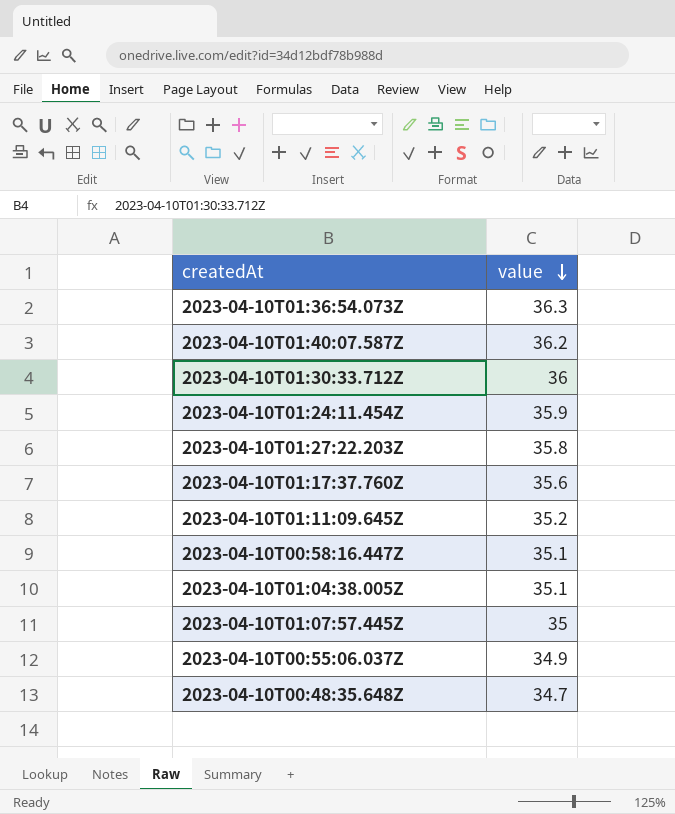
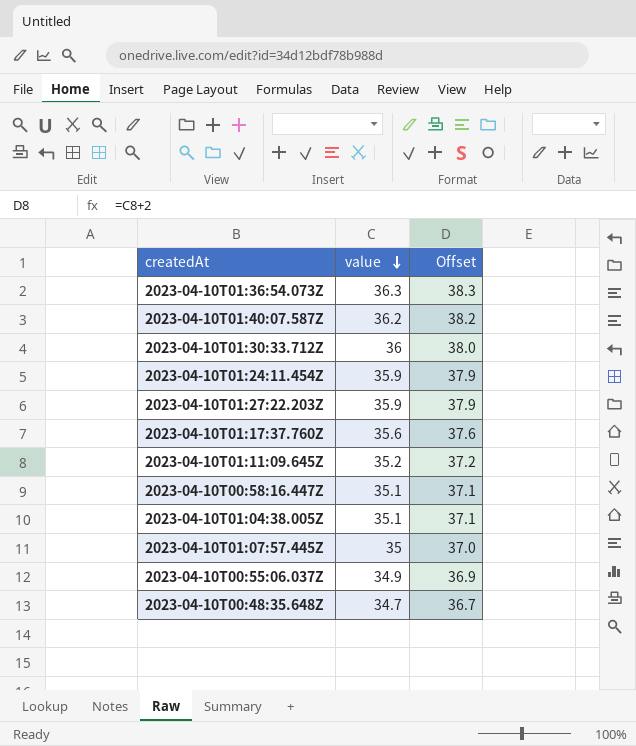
column Offset | formula: none -> [value] + 2
2023-04-10T01:27:22.203Z | value: 35.8 -> 35.9

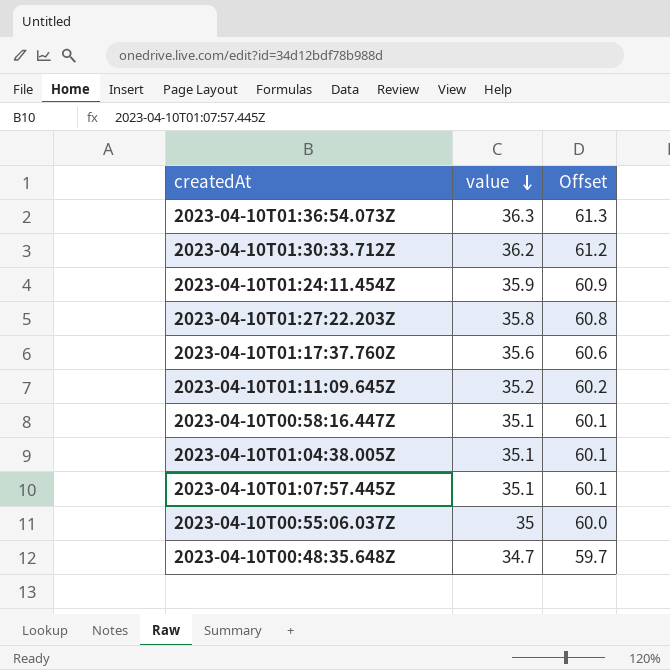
column Offset | formula: [value] + 2 -> [value] + 25
row 2023-04-10T01:40:07.587Z: 36.2 | 38.2 -> none
2023-04-10T01:30:33.712Z | value: 36 -> 36.2
2023-04-10T01:27:22.203Z | value: 35.9 -> 35.8
2023-04-10T01:07:57.445Z | value: 35 -> 35.1
2023-04-10T00:55:06.037Z | value: 34.9 -> 35

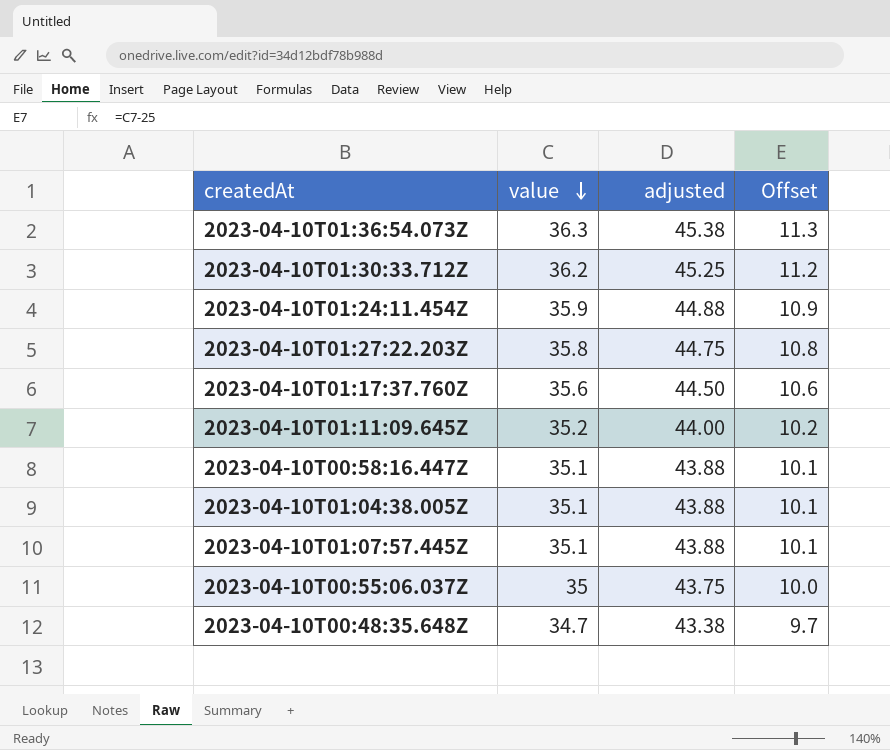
column adjusted | formula: none -> [value] * 1.25
column Offset | formula: [value] + 25 -> [value] - 25

